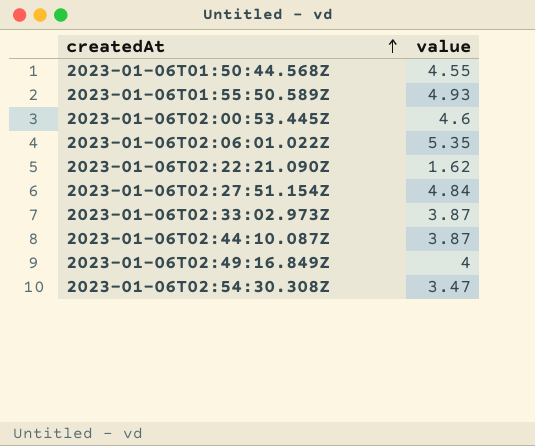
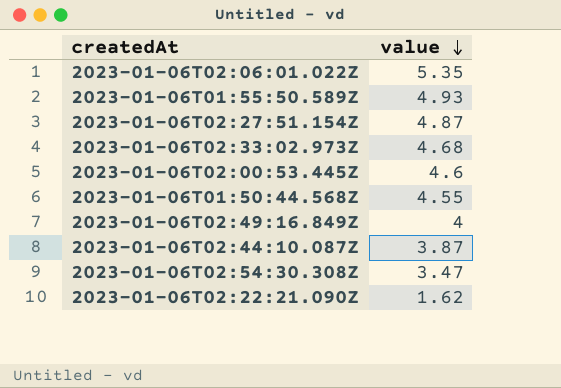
row order: createdAt ascending -> value descending
2023-01-06T02:27:51.154Z | value: 4.84 -> 4.87
2023-01-06T02:33:02.973Z | value: 3.87 -> 4.68

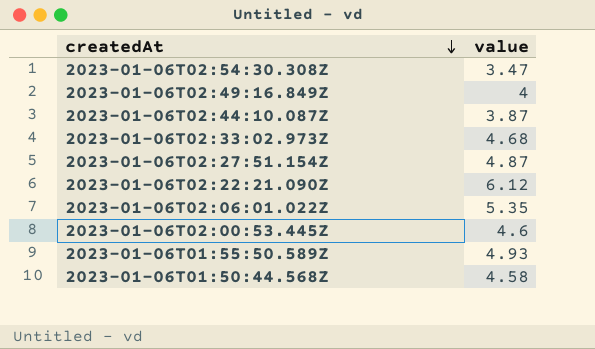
row order: value descending -> createdAt descending
2023-01-06T02:22:21.090Z | value: 1.62 -> 6.12
2023-01-06T01:50:44.568Z | value: 4.55 -> 4.58

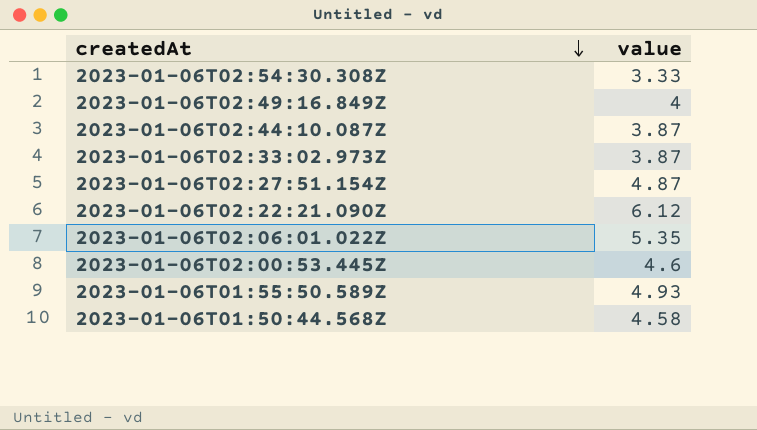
2023-01-06T02:54:30.308Z | value: 3.47 -> 3.33
2023-01-06T02:33:02.973Z | value: 4.68 -> 3.87

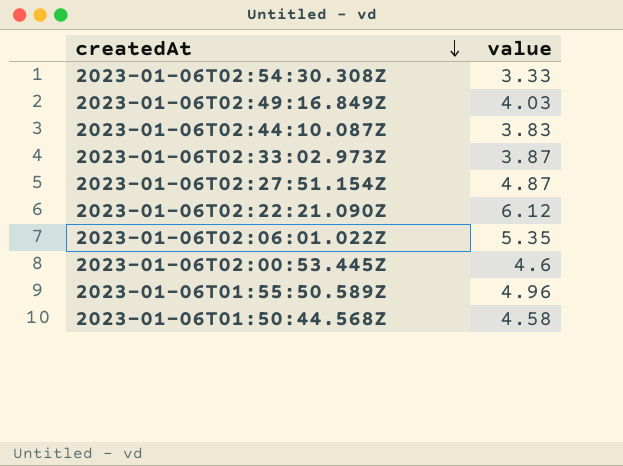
2023-01-06T02:49:16.849Z | value: 4 -> 4.03
2023-01-06T02:44:10.087Z | value: 3.87 -> 3.83
2023-01-06T01:55:50.589Z | value: 4.93 -> 4.96

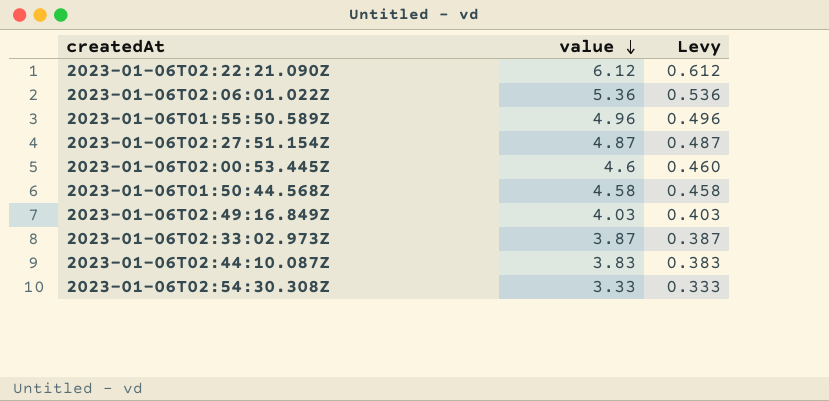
row order: createdAt descending -> value descending
column Levy | formula: none -> [value] * 0.1
2023-01-06T02:06:01.022Z | value: 5.35 -> 5.36

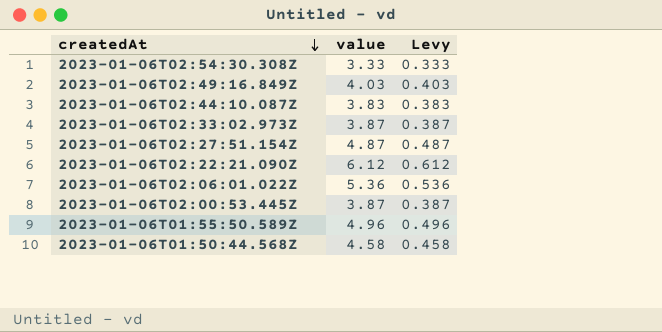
row order: value descending -> createdAt descending
2023-01-06T02:00:53.445Z | value: 4.6 -> 3.87
2023-01-06T02:00:53.445Z | Levy: 0.460 -> 0.387

